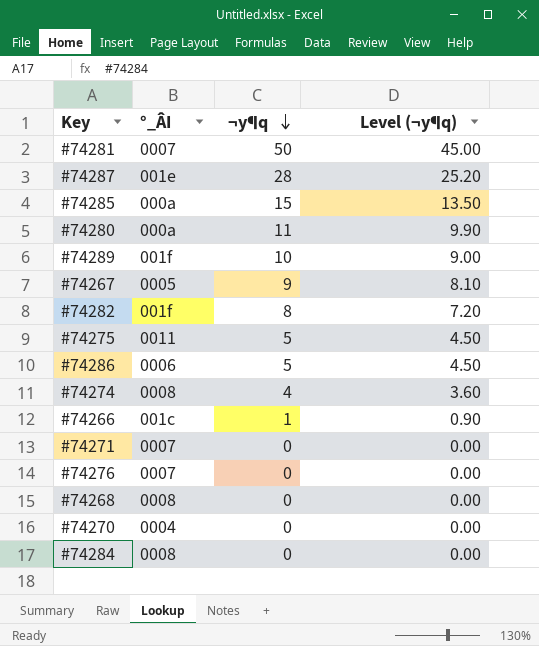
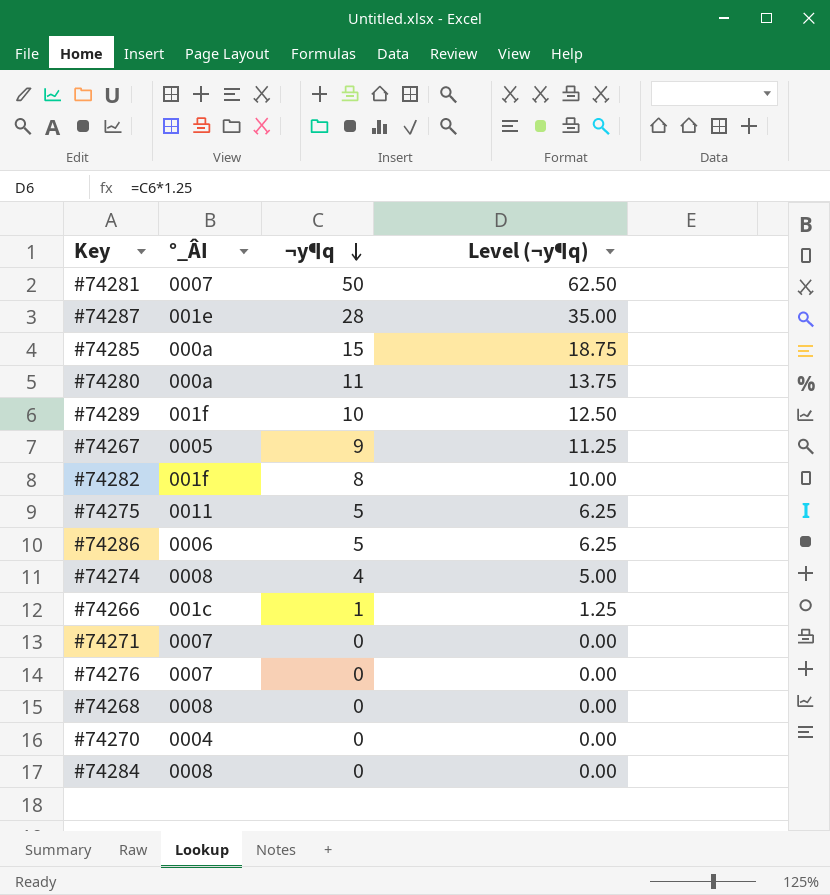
column Level (¬y¶q) | formula: [¬y¶q] * 0.9 -> [¬y¶q] * 1.25

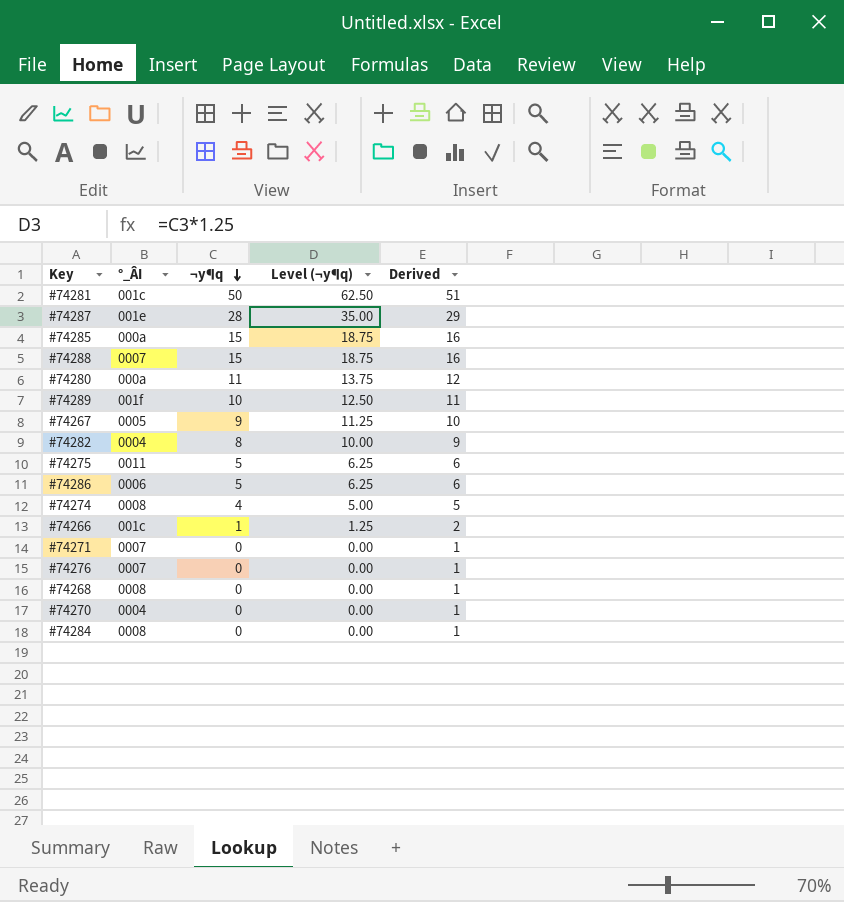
column Derived | formula: none -> [¬y¶q] + 1
#74281 | °_ÂI: 0007 -> 001c
row #74288: none -> 0007 | 15 | 18.75 | 16
#74282 | °_ÂI: 001f -> 0004

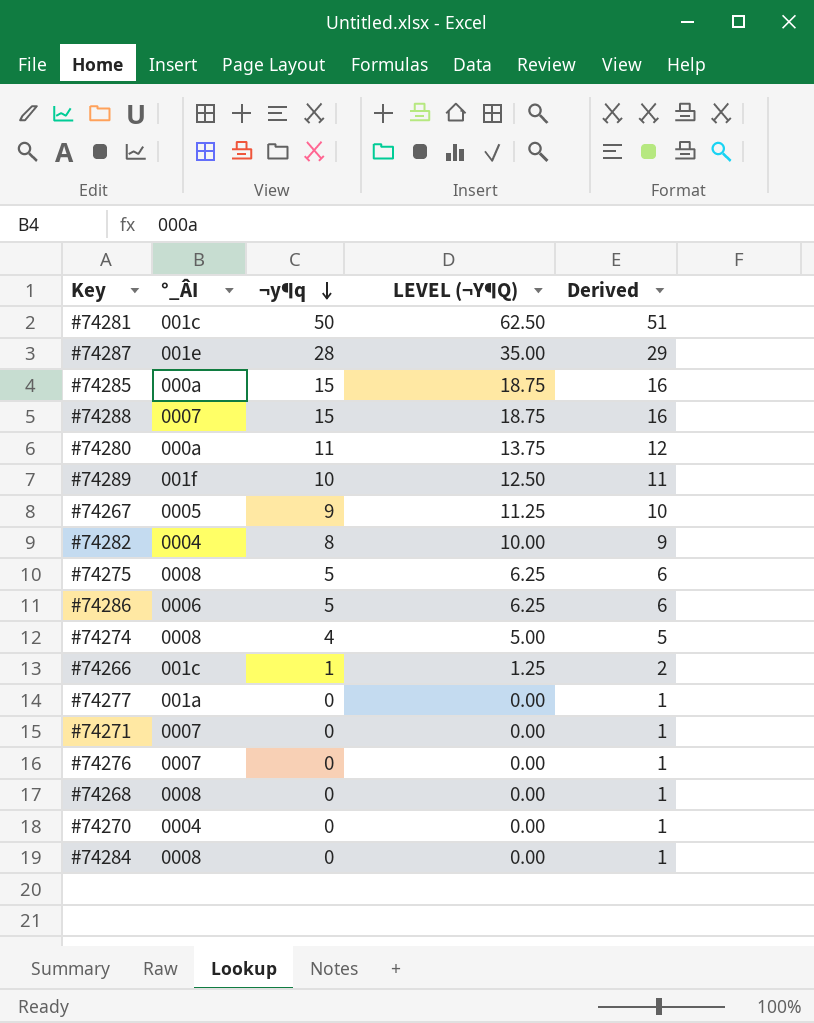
column name: Level (¬y¶q) -> LEVEL (¬Y¶Q)
#74275 | °_ÂI: 0011 -> 0008
row #74277: none -> 001a | 0 | 0.00 | 1

